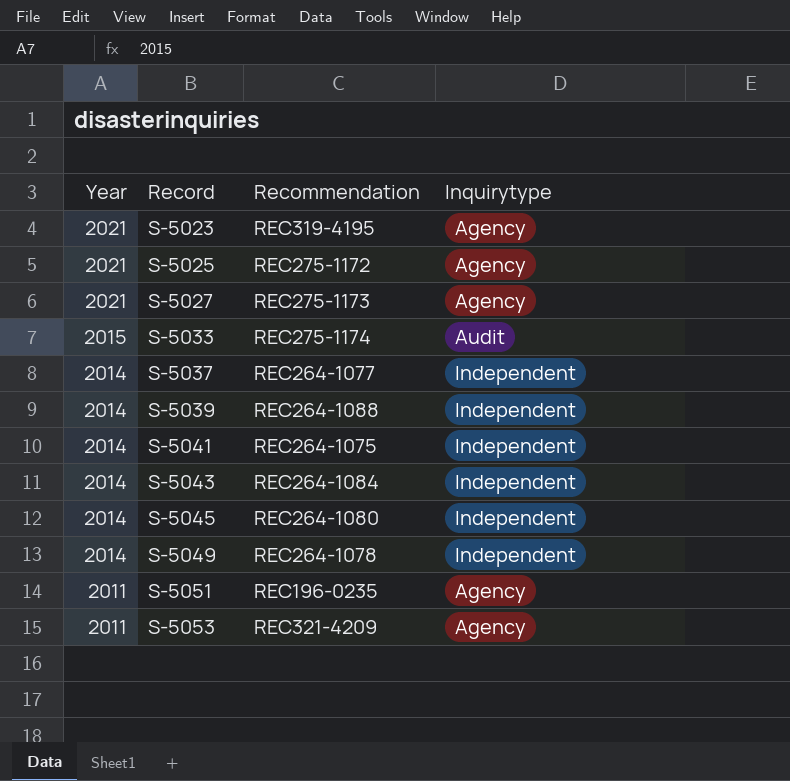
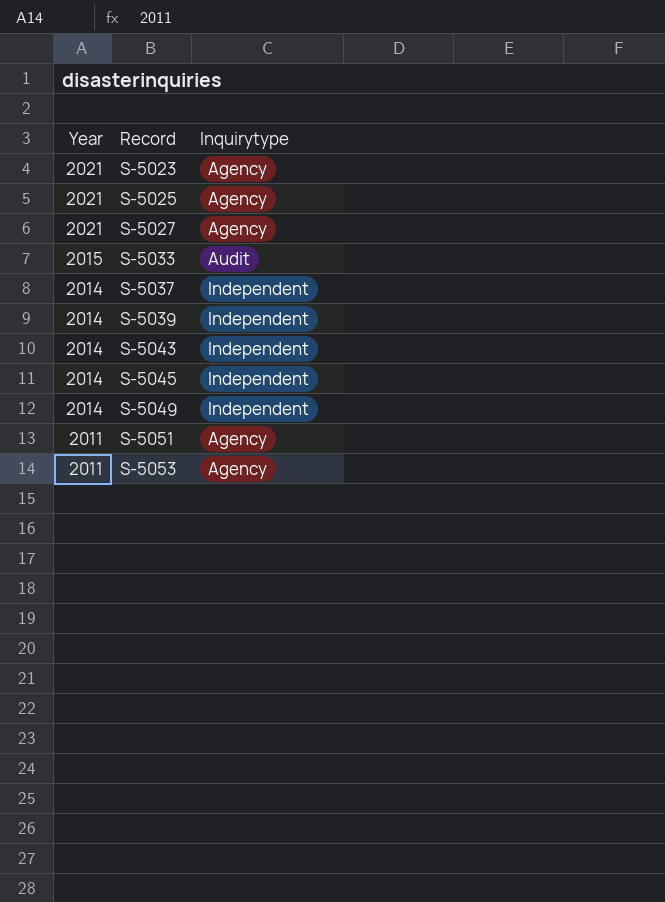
column Recommendation | position: 3 -> none
row S-5041: 2014 | REC264-1075 | Independent -> none

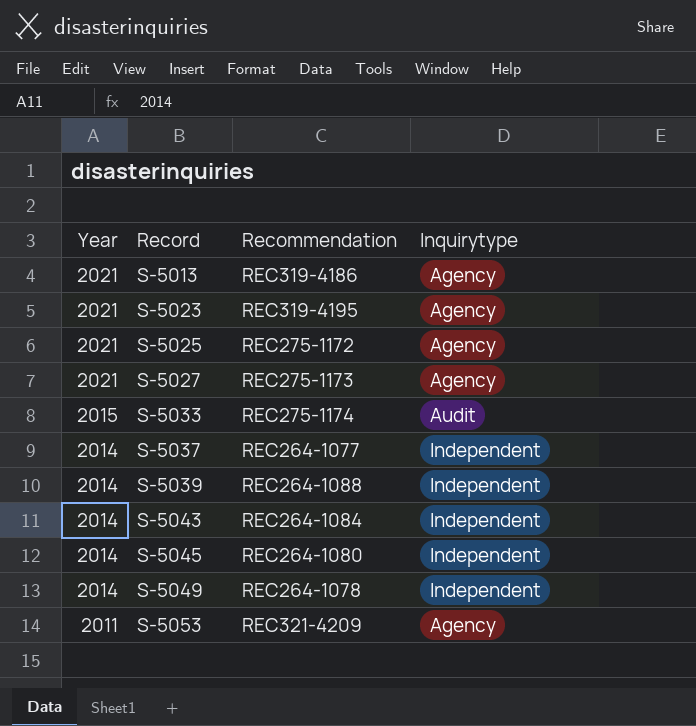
column Recommendation | position: none -> 3
row S-5051: 2011 | Agency -> none
row S-5013: none -> 2021 | REC319-4186 | Agency

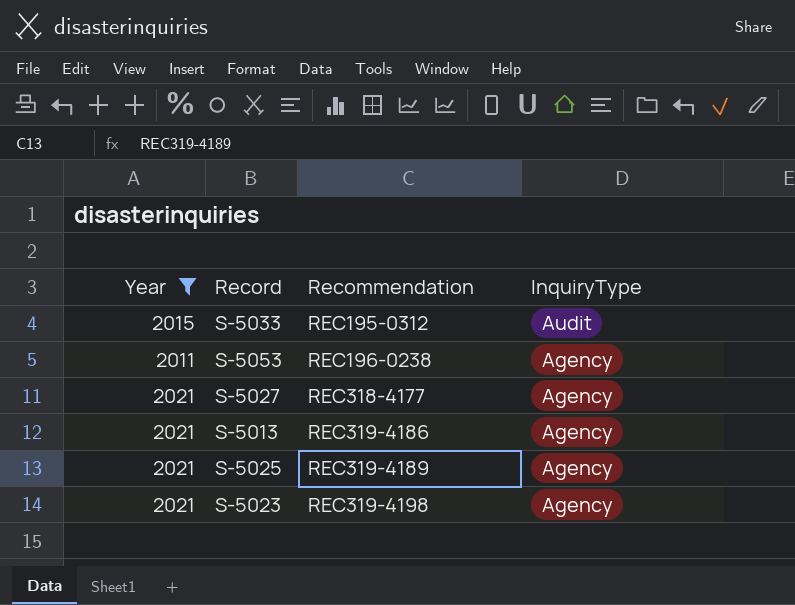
filter: none -> Year != 2014
row order: Year descending -> Recommendation ascending
column name: Inquirytype -> InquiryType
S-5033 | Recommendation: REC275-1174 -> REC195-0312
S-5053 | Recommendation: REC321-4209 -> REC196-0238
S-5027 | Recommendation: REC275-1173 -> REC318-4177
S-5025 | Recommendation: REC275-1172 -> REC319-4189
S-5023 | Recommendation: REC319-4195 -> REC319-4198

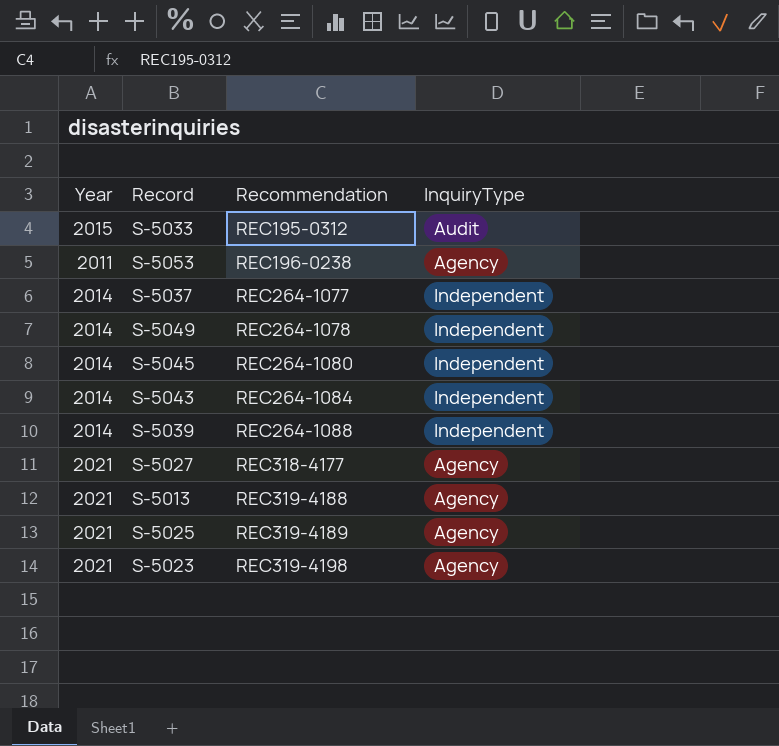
filter: Year != 2014 -> none
S-5013 | Recommendation: REC319-4186 -> REC319-4188

